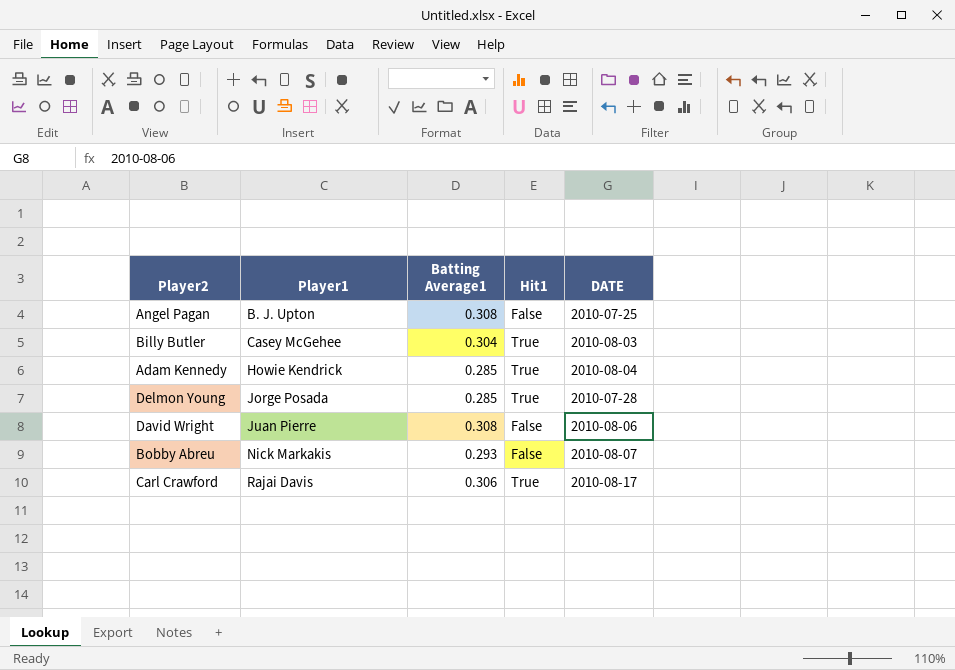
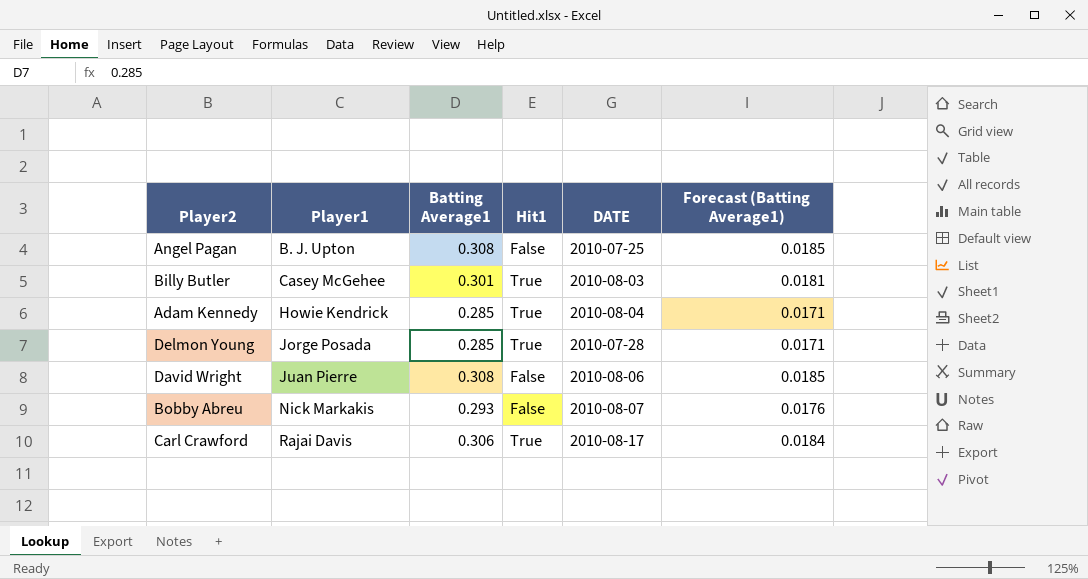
column Forecast (Batting Average1) | formula: none -> [Batting Average1] * 0.06
Billy Butler | Batting Average1: 0.304 -> 0.301

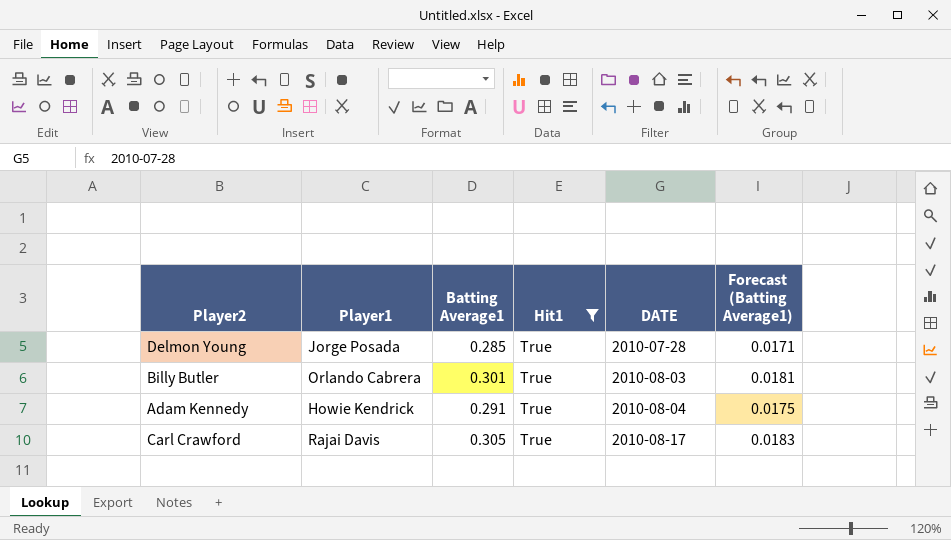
filter: none -> Hit1 = True
row order: Player1 ascending -> DATE ascending
Billy Butler | Player1: Casey McGehee -> Orlando Cabrera
Adam Kennedy | Batting Average1: 0.285 -> 0.291
Adam Kennedy | Forecast (Batting Average1): 0.0171 -> 0.0175
Carl Crawford | Batting Average1: 0.306 -> 0.305
Carl Crawford | Forecast (Batting Average1): 0.0184 -> 0.0183

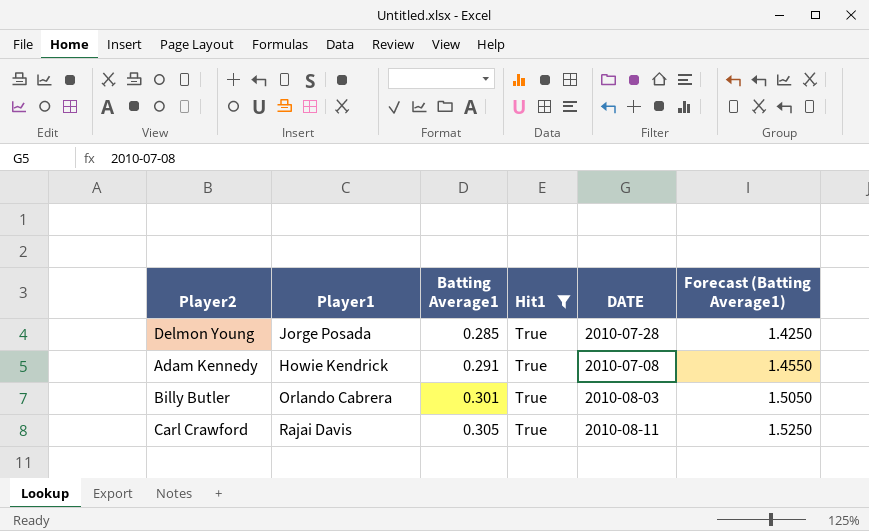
row order: DATE ascending -> Batting Average1 ascending
column Forecast (Batting Average1) | formula: [Batting Average1] * 0.06 -> [Batting Average1] * 5
Adam Kennedy | DATE: 2010-08-04 -> 2010-07-08
Carl Crawford | DATE: 2010-08-17 -> 2010-08-11

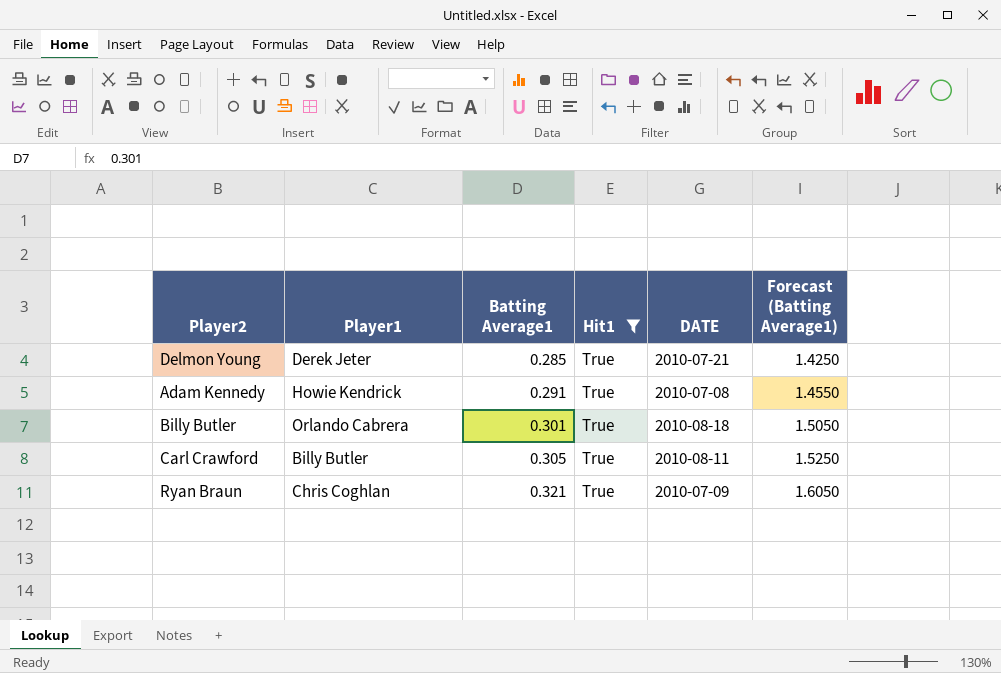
Delmon Young | Player1: Jorge Posada -> Derek Jeter
Delmon Young | DATE: 2010-07-28 -> 2010-07-21
Billy Butler | DATE: 2010-08-03 -> 2010-08-18
Carl Crawford | Player1: Rajai Davis -> Billy Butler
row Ryan Braun: none -> Chris Coghlan | 0.321 | True | 2010-07-09 | 1.6050

